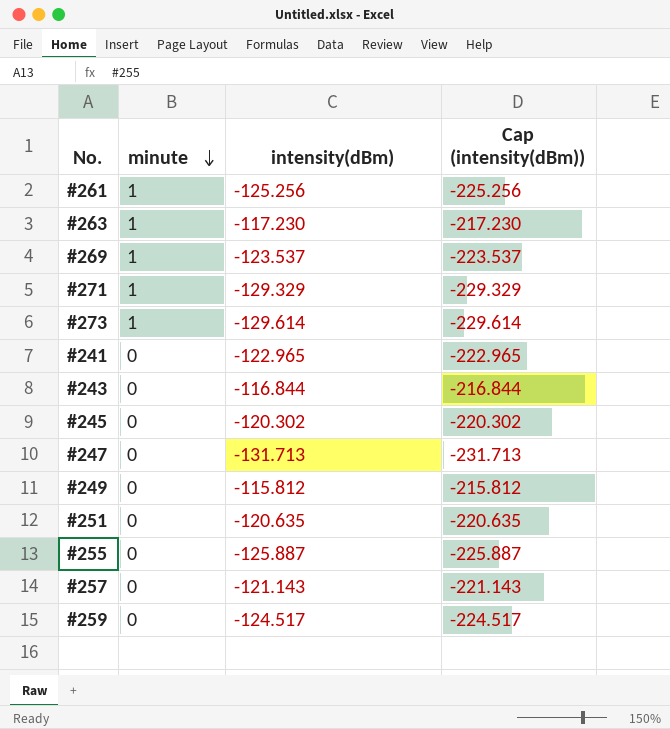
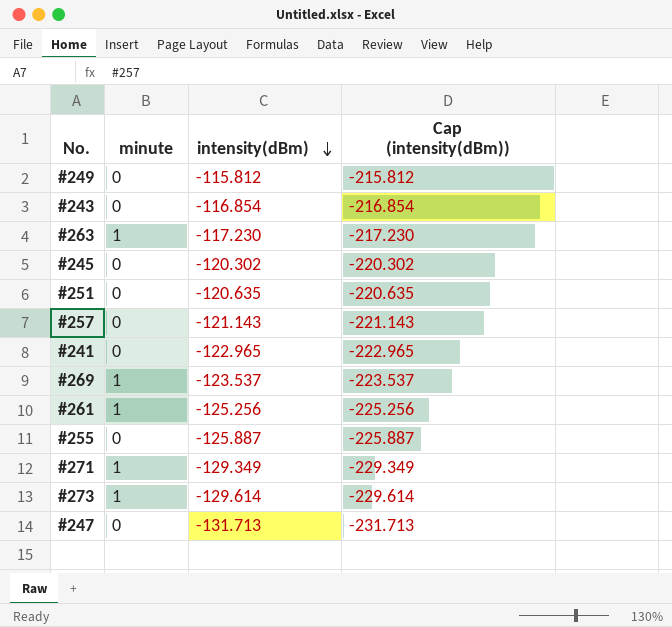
row order: minute descending -> intensity(dBm) descending
row #259: 0 | -124.517 | -224.517 -> none
#243 | intensity(dBm): -116.844 -> -116.854
#243 | Cap (intensity(dBm)): -216.844 -> -216.854
#271 | intensity(dBm): -129.329 -> -129.349
#271 | Cap (intensity(dBm)): -229.329 -> -229.349

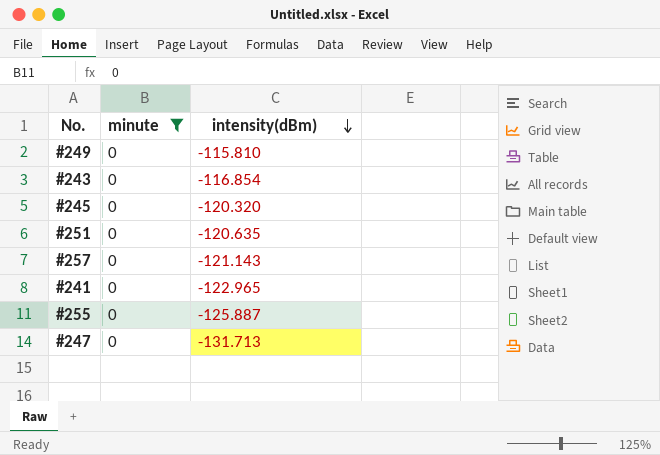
filter: none -> minute = 0
column Cap (intensity(dBm)) | formula: [intensity(dBm)] - 100 -> none
#249 | intensity(dBm): -115.812 -> -115.810
#245 | intensity(dBm): -120.302 -> -120.320

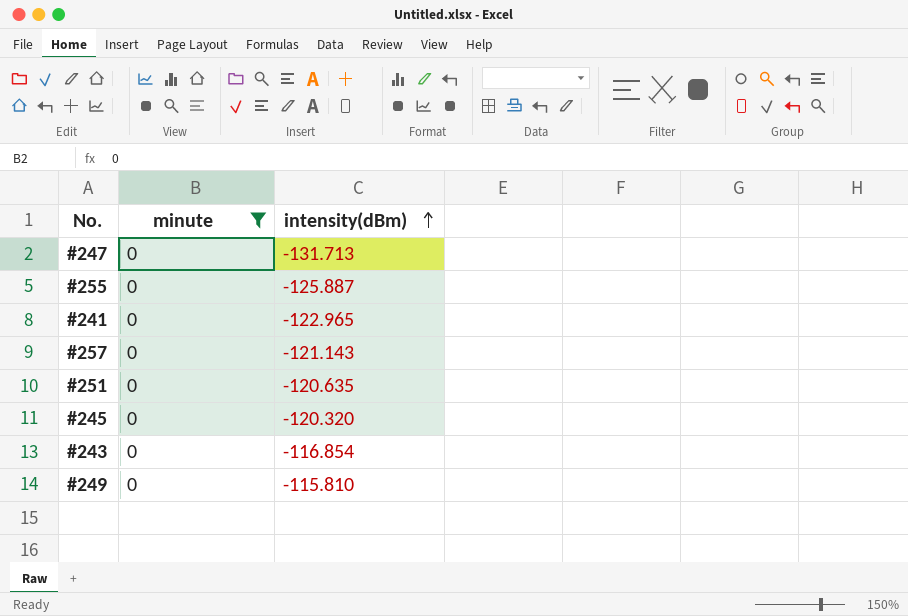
row order: intensity(dBm) descending -> intensity(dBm) ascending

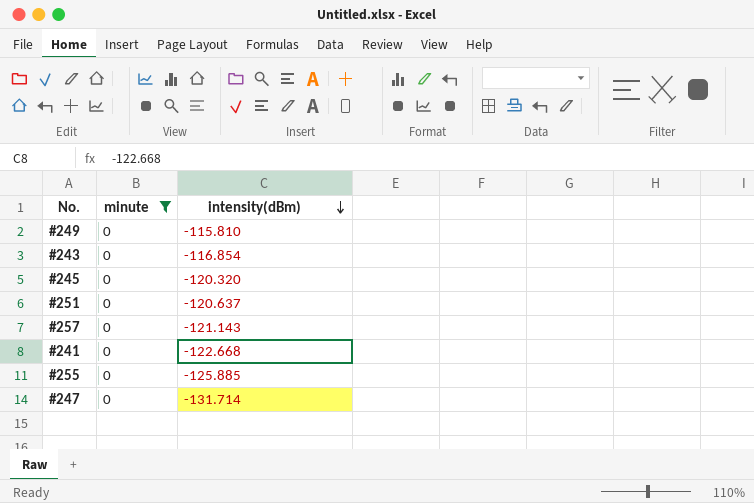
row order: intensity(dBm) ascending -> intensity(dBm) descending
#251 | intensity(dBm): -120.635 -> -120.637
#241 | intensity(dBm): -122.965 -> -122.668
#255 | intensity(dBm): -125.887 -> -125.885
#247 | intensity(dBm): -131.713 -> -131.714

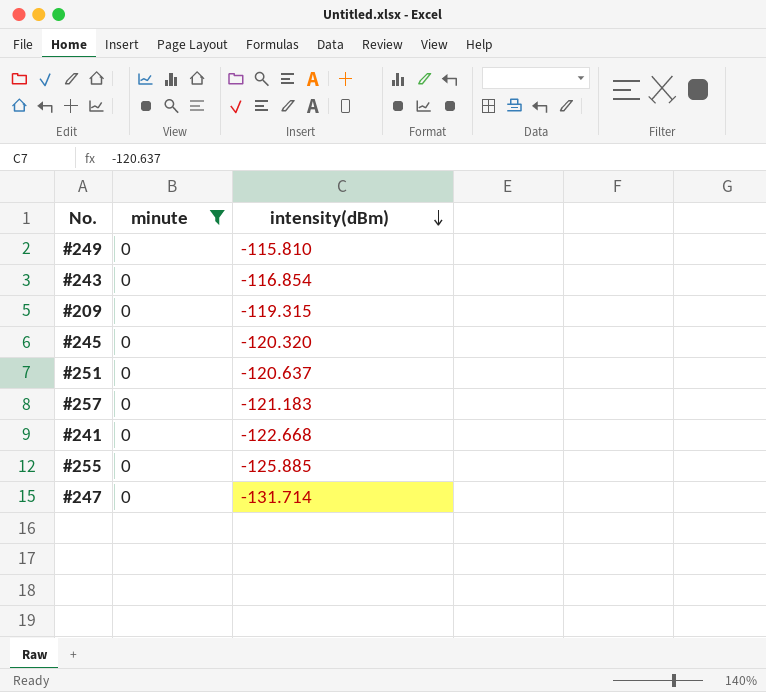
row #209: none -> 0 | -119.315
#257 | intensity(dBm): -121.143 -> -121.183

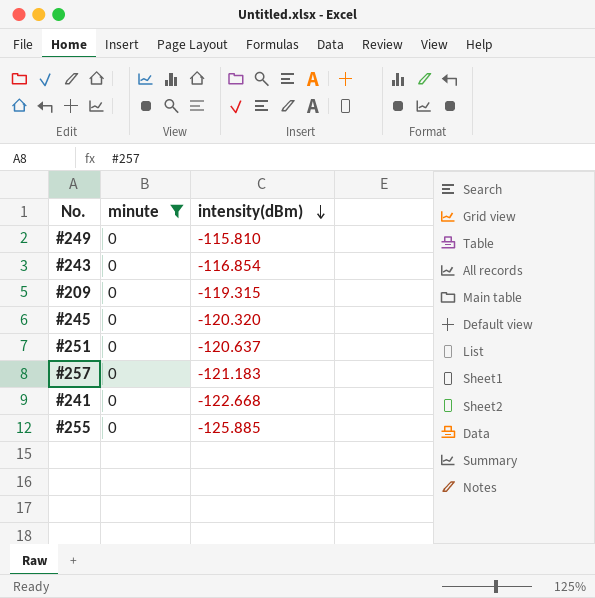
row #247: 0 | -131.714 -> none

